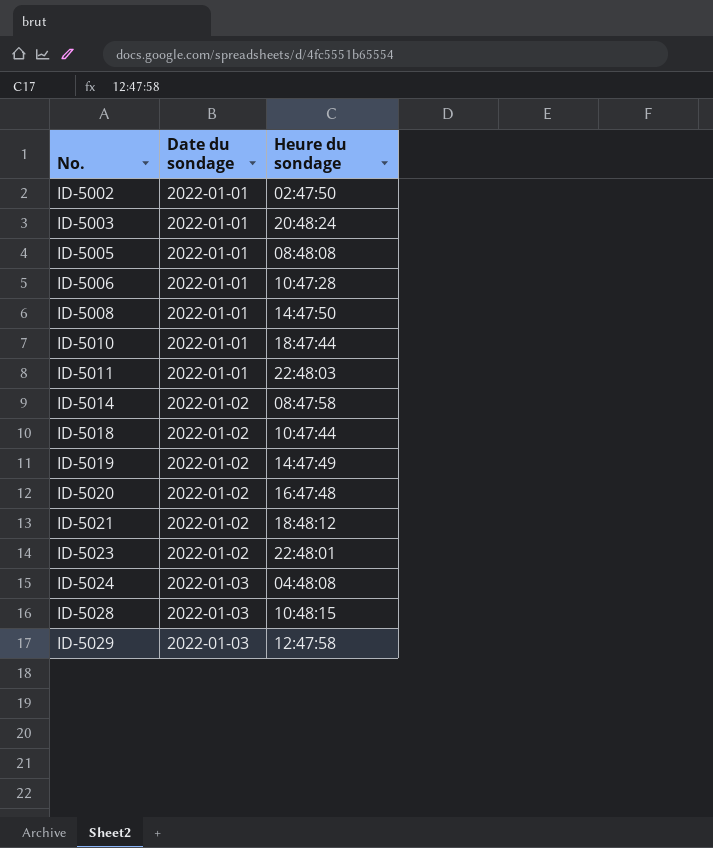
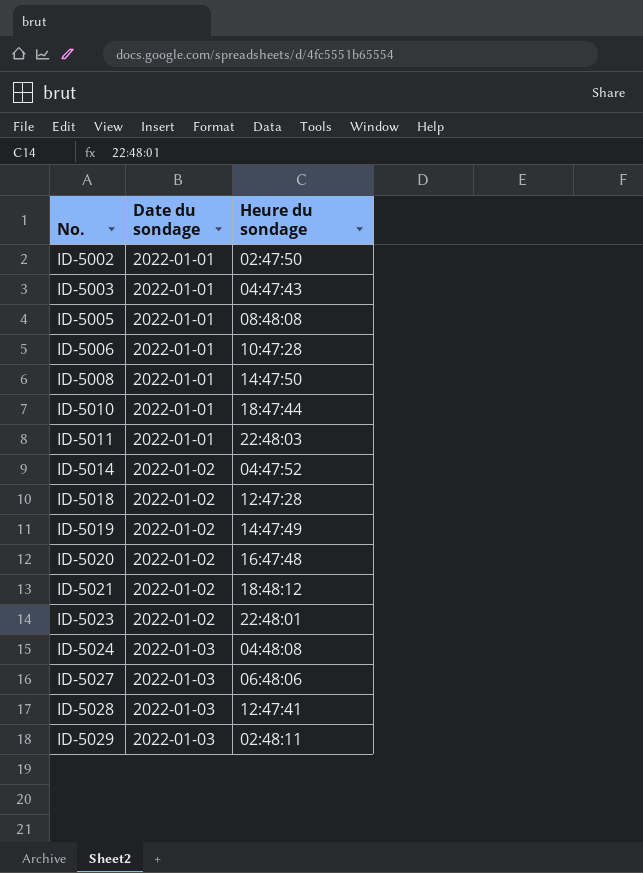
ID-5003 | Heure du sondage: 20:48:24 -> 04:47:43
ID-5014 | Heure du sondage: 08:47:58 -> 04:47:52
ID-5018 | Heure du sondage: 10:47:44 -> 12:47:28
row ID-5027: none -> 2022-01-03 | 06:48:06
ID-5028 | Heure du sondage: 10:48:15 -> 12:47:41
ID-5029 | Heure du sondage: 12:47:58 -> 02:48:11

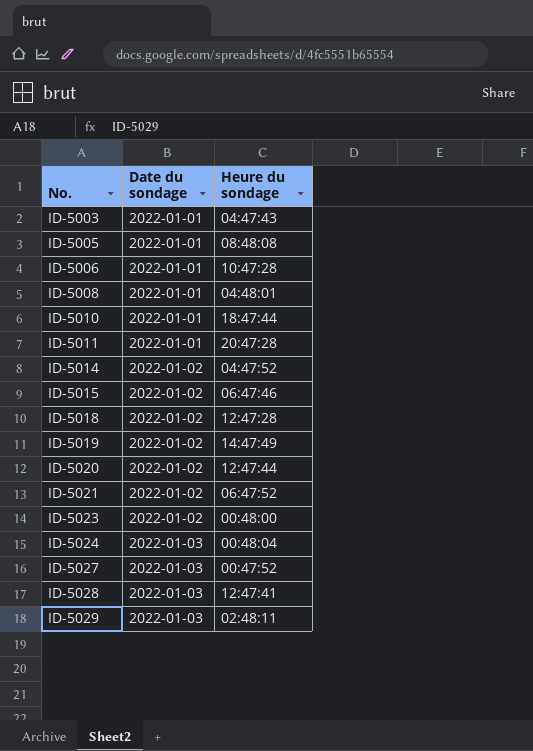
row ID-5002: 2022-01-01 | 02:47:50 -> none
ID-5008 | Heure du sondage: 14:47:50 -> 04:48:01
ID-5011 | Heure du sondage: 22:48:03 -> 20:47:28
row ID-5015: none -> 2022-01-02 | 06:47:46
ID-5020 | Heure du sondage: 16:47:48 -> 12:47:44
ID-5021 | Heure du sondage: 18:48:12 -> 06:47:52
ID-5023 | Heure du sondage: 22:48:01 -> 00:48:00
ID-5024 | Heure du sondage: 04:48:08 -> 00:48:04
ID-5027 | Heure du sondage: 06:48:06 -> 00:47:52

